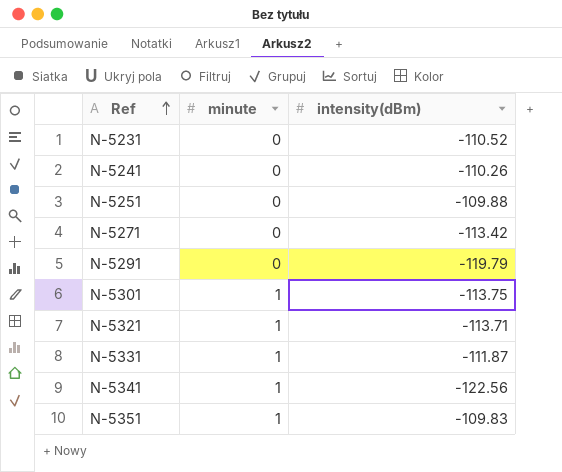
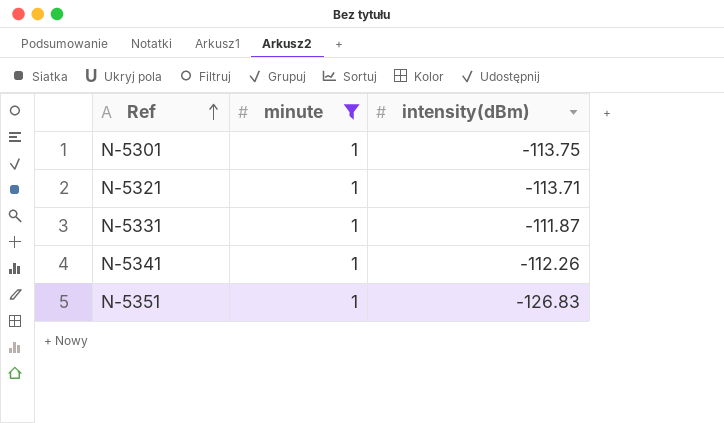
filter: none -> minute = 1
N-5341 | intensity(dBm): -122.56 -> -112.26
N-5351 | intensity(dBm): -109.83 -> -126.83

